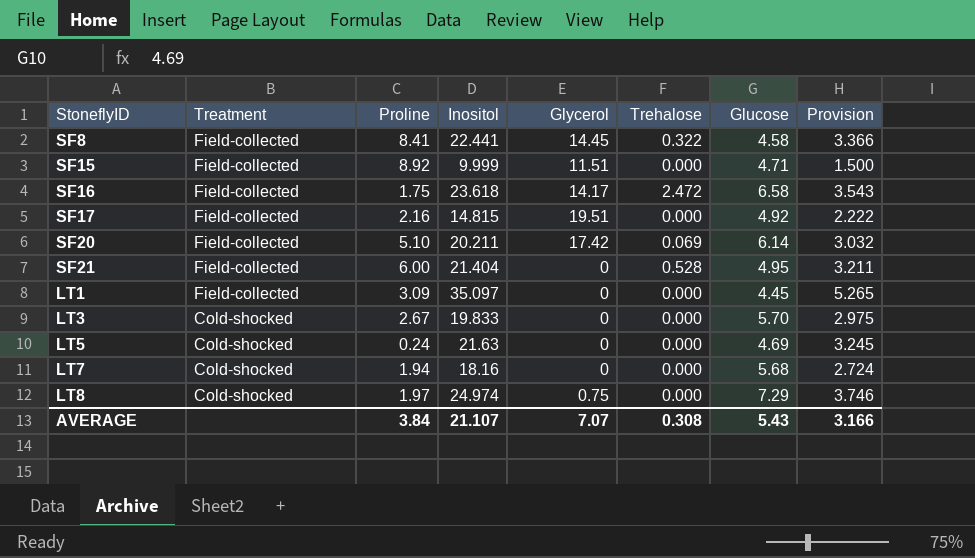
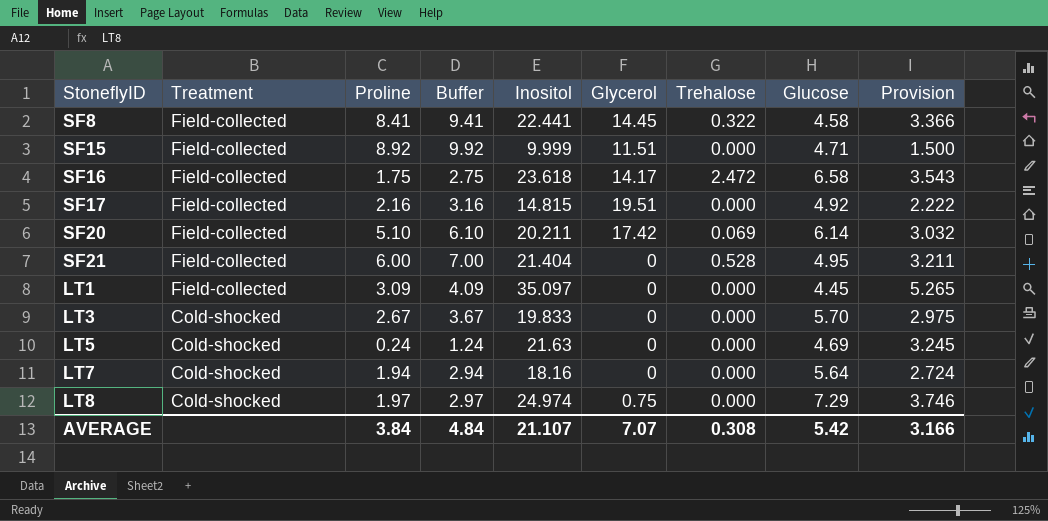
column Buffer | formula: none -> [Proline] + 1
LT7 | Glucose: 5.68 -> 5.64
AVERAGE | Glucose: 5.43 -> 5.42

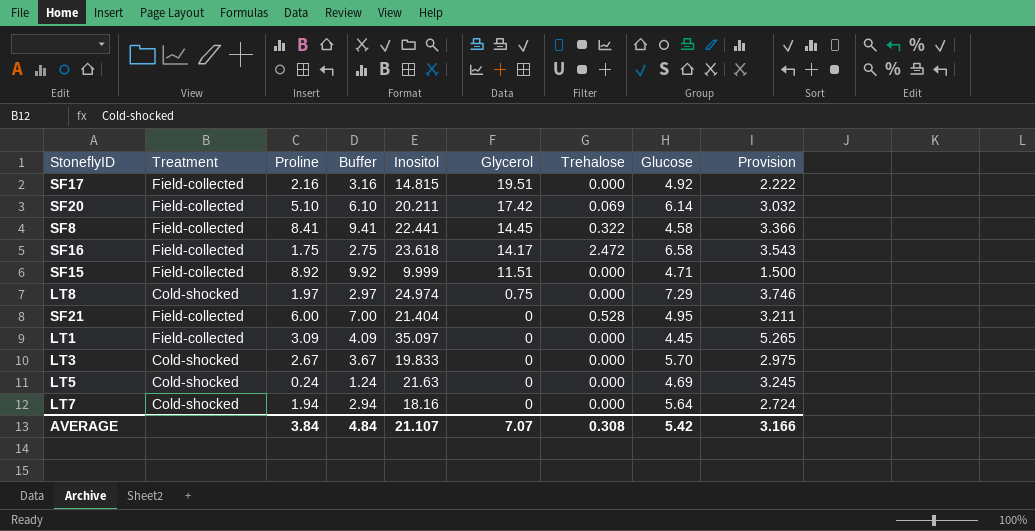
row order: Treatment descending -> Glycerol descending

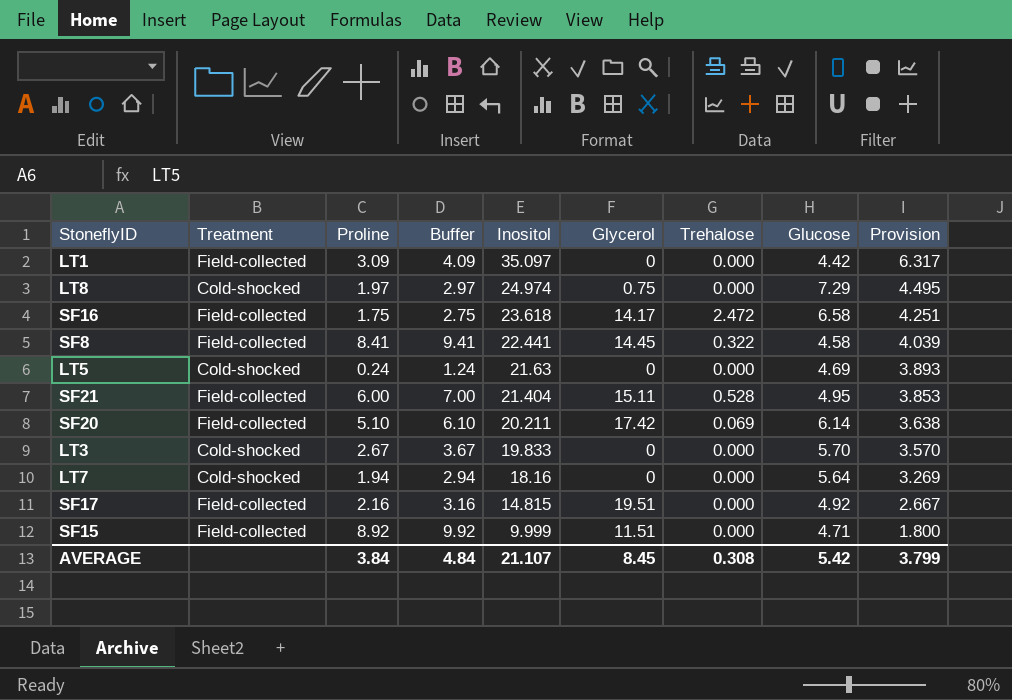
row order: Glycerol descending -> Inositol descending
column Provision | formula: [Inositol] * 0.15 -> [Inositol] * 0.18
LT1 | Glucose: 4.45 -> 4.42
SF21 | Glycerol: 0 -> 15.11
AVERAGE | Glycerol: 7.07 -> 8.45
AVERAGE | Provision: 3.166 -> 3.799

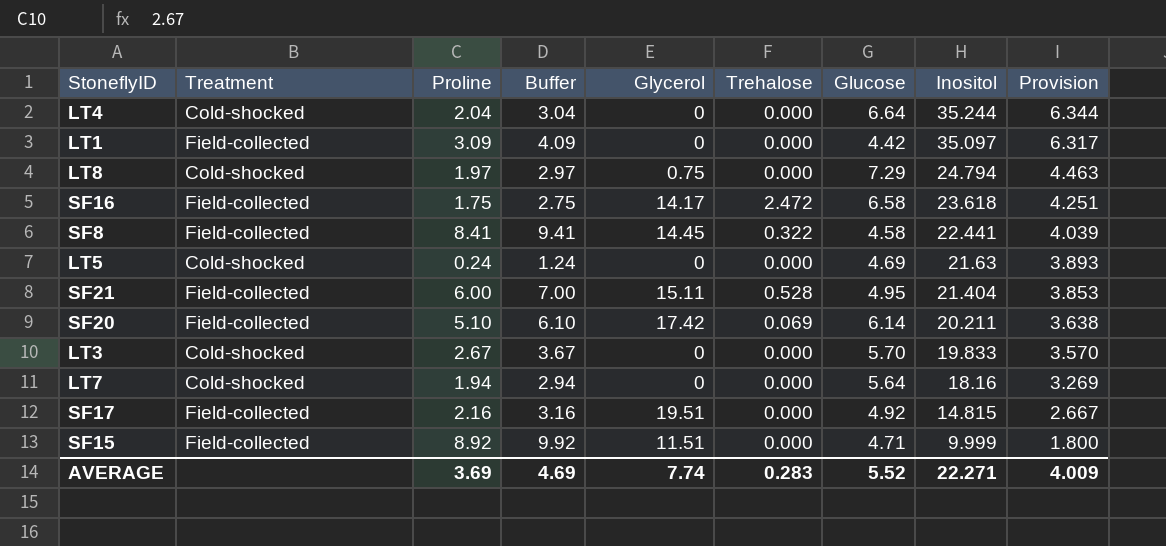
column Inositol | position: 5 -> 8
row LT4: none -> Cold-shocked | 2.04 | 3.04 | 0 | 0.000 | 6.64 | 35.244 | 6.344
LT8 | Inositol: 24.974 -> 24.794
LT8 | Provision: 4.495 -> 4.463
AVERAGE | Proline: 3.84 -> 3.69
AVERAGE | Buffer: 4.84 -> 4.69
AVERAGE | Glycerol: 8.45 -> 7.74
AVERAGE | Trehalose: 0.308 -> 0.283
AVERAGE | Glucose: 5.42 -> 5.52
AVERAGE | Inositol: 21.107 -> 22.271
AVERAGE | Provision: 3.799 -> 4.009

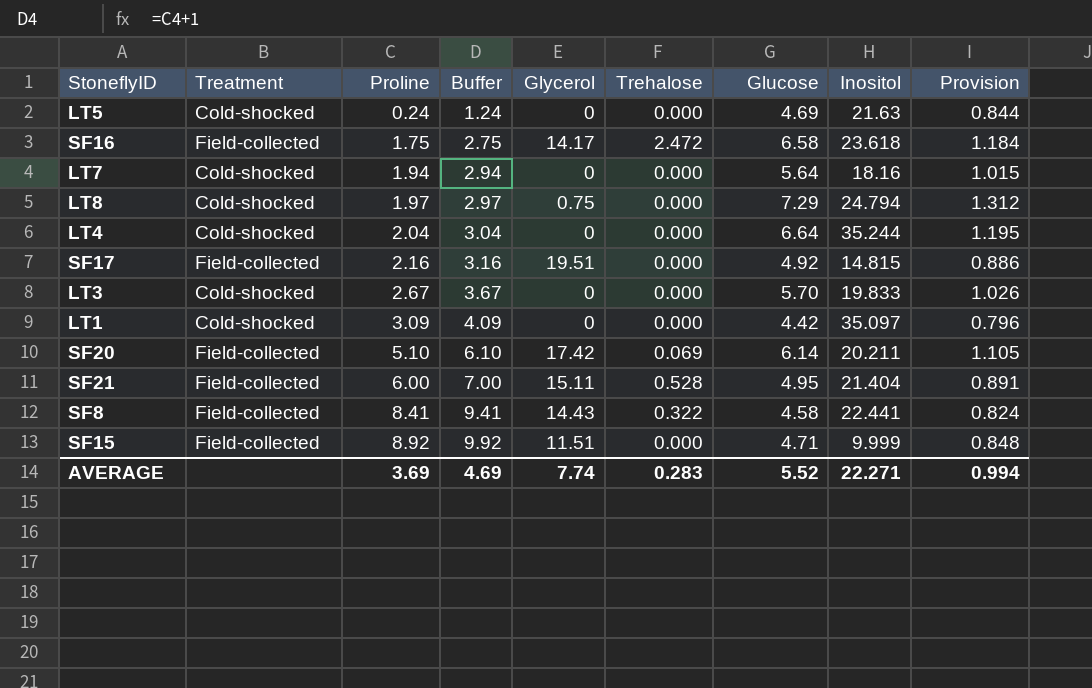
row order: Inositol descending -> Proline ascending
column Provision | formula: [Inositol] * 0.18 -> [Glucose] * 0.18
LT1 | Treatment: Field-collected -> Cold-shocked
SF8 | Glycerol: 14.45 -> 14.43
AVERAGE | Provision: 4.009 -> 0.994

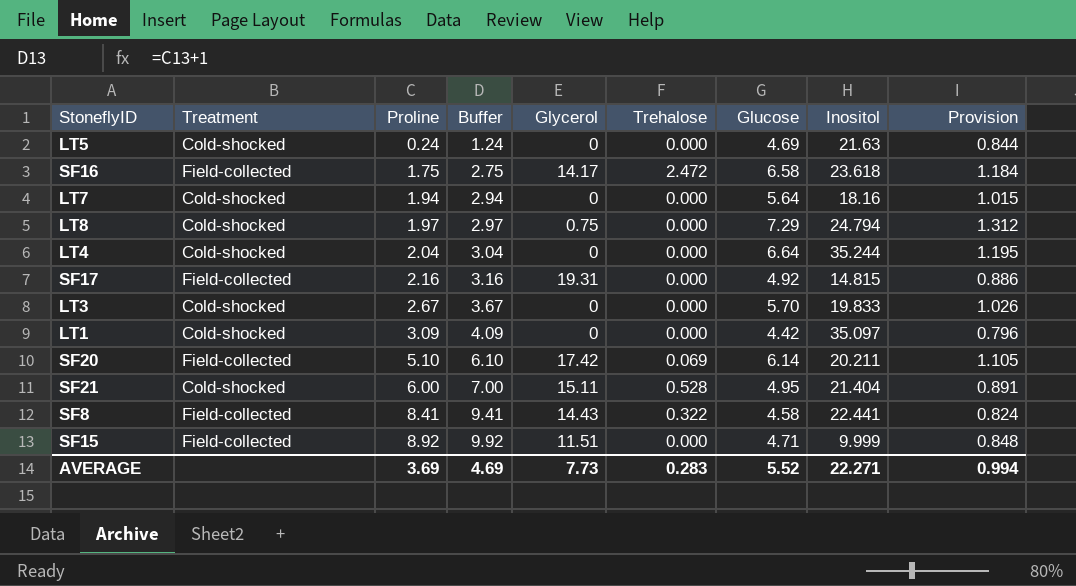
SF17 | Glycerol: 19.51 -> 19.31
SF21 | Treatment: Field-collected -> Cold-shocked
AVERAGE | Glycerol: 7.74 -> 7.73

